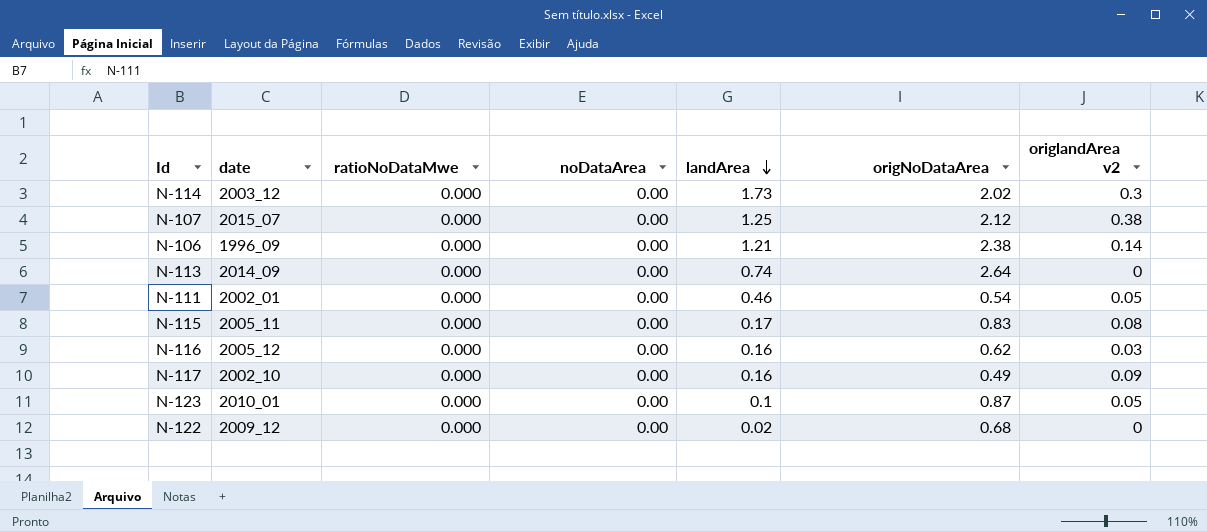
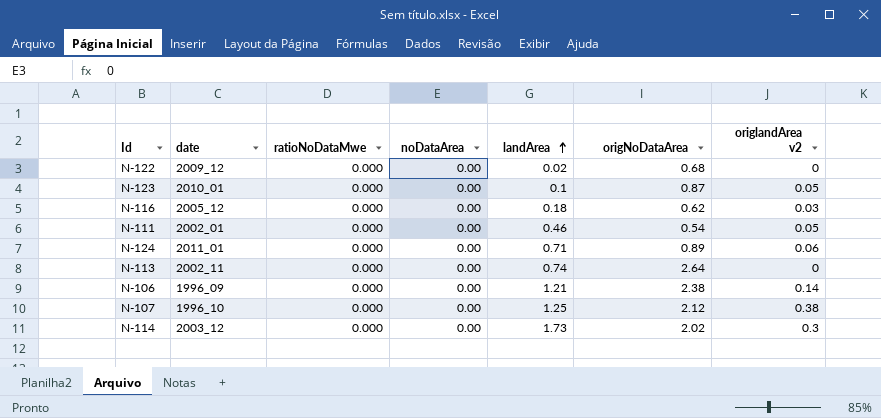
row order: landArea descending -> landArea ascending
row N-115: 2005_11 | 0.000 | 0.00 | 0.17 | 0.83 | 0.08 -> none
row N-117: 2002_10 | 0.000 | 0.00 | 0.16 | 0.49 | 0.09 -> none
N-116 | landArea: 0.16 -> 0.18
row N-124: none -> 2011_01 | 0.000 | 0.00 | 0.71 | 0.89 | 0.06
N-113 | date: 2014_09 -> 2002_11
N-107 | date: 2015_07 -> 1996_10

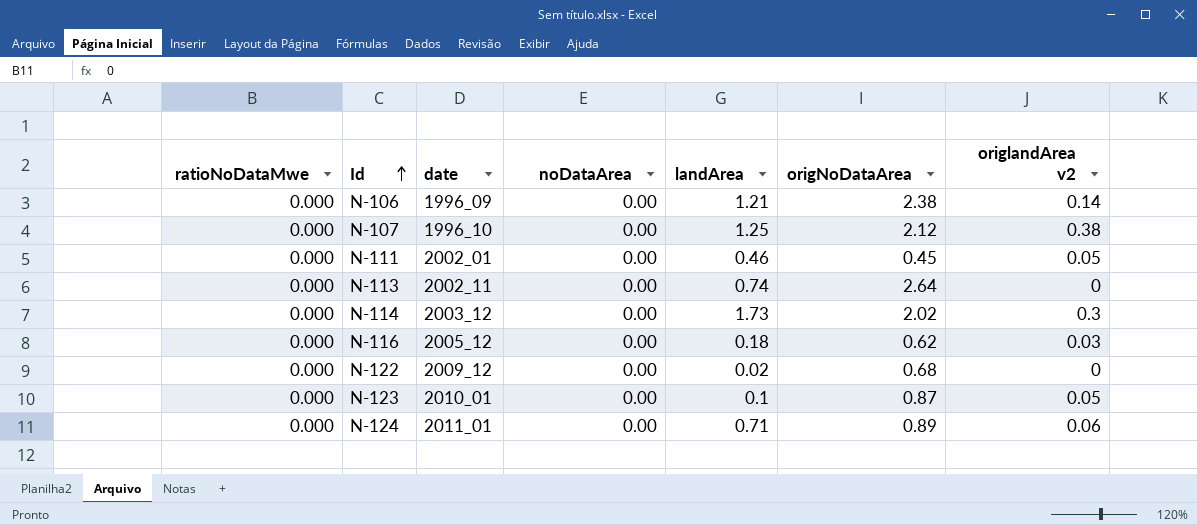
row order: landArea ascending -> Id ascending
column ratioNoDataMwe | position: 3 -> 1
N-111 | origNoDataArea: 0.54 -> 0.45

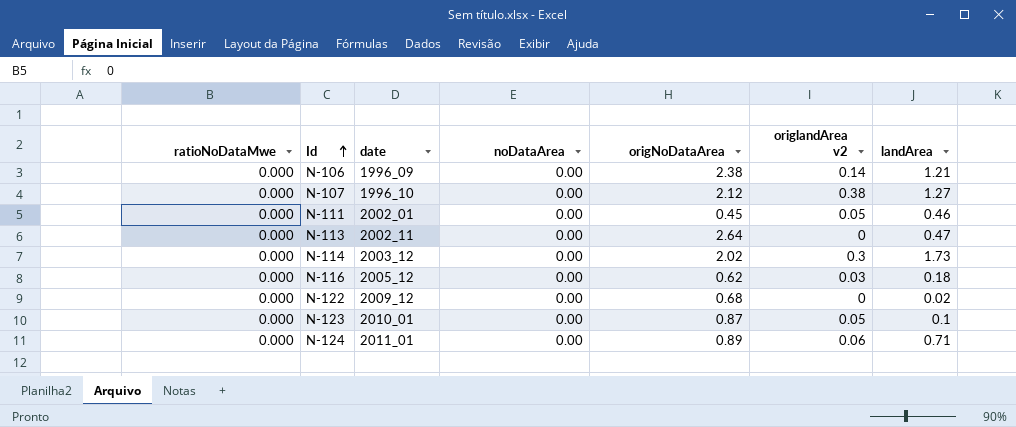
column landArea | position: 5 -> 7
N-107 | landArea: 1.25 -> 1.27
N-113 | landArea: 0.74 -> 0.47

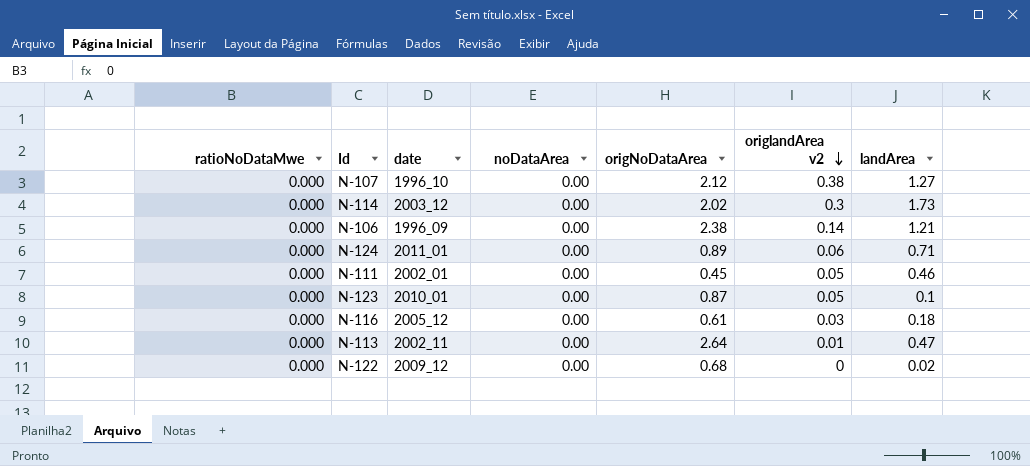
row order: Id ascending -> origlandArea v2 descending
N-116 | origNoDataArea: 0.62 -> 0.61
N-113 | origlandArea v2: 0 -> 0.01

